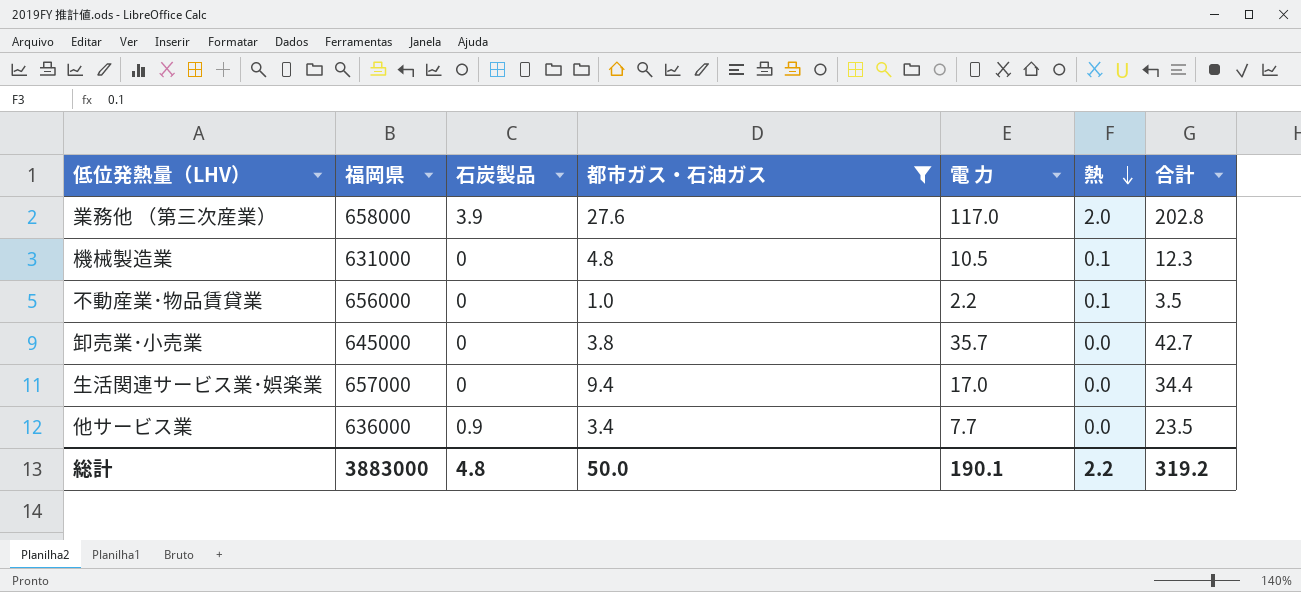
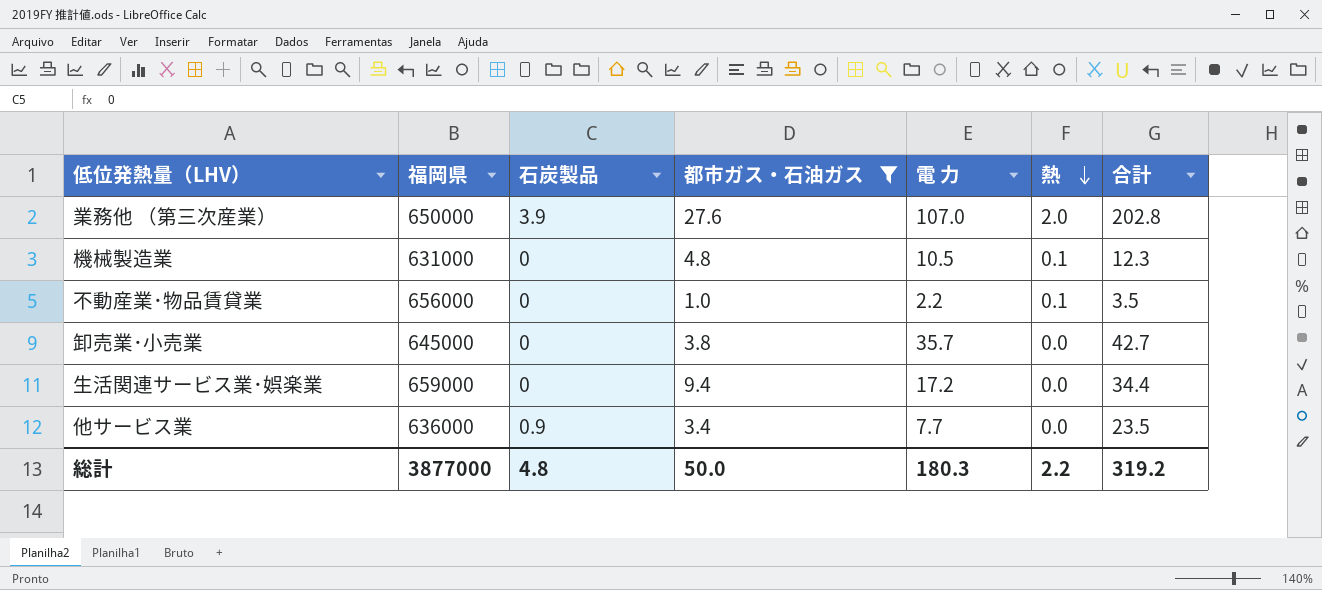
業務他 （第三次産業） | 福岡県: 658000 -> 650000
業務他 （第三次産業） | 電 力: 117.0 -> 107.0
生活関連サービス業･娯楽業 | 福岡県: 657000 -> 659000
生活関連サービス業･娯楽業 | 電 力: 17.0 -> 17.2
総計 | 福岡県: 3883000 -> 3877000
総計 | 電 力: 190.1 -> 180.3

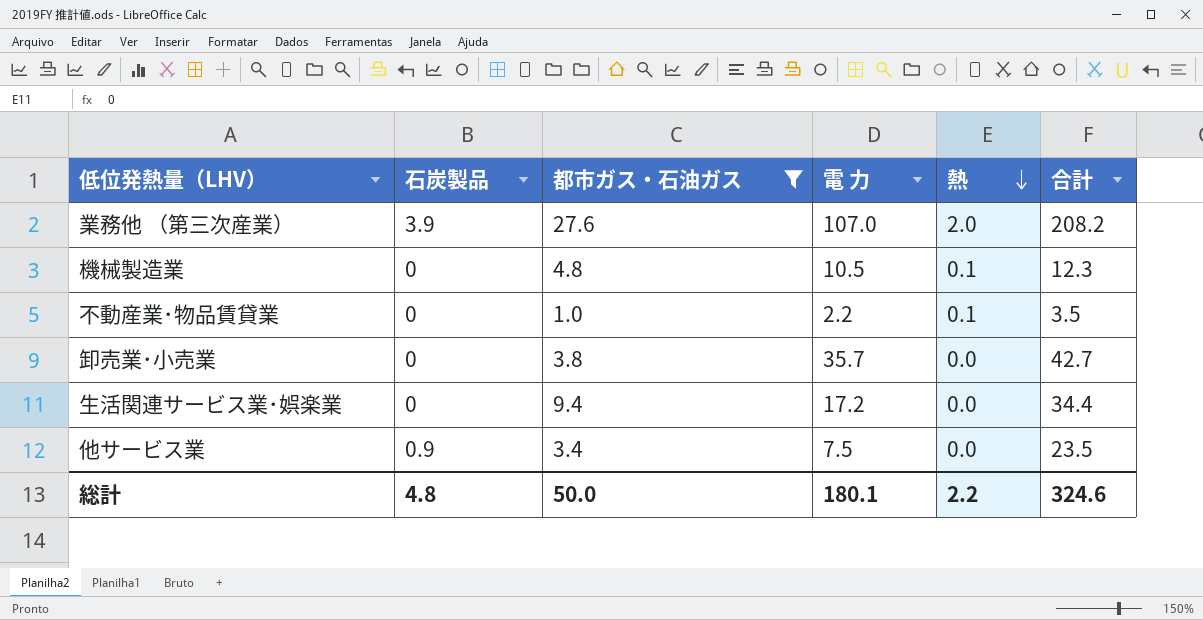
column 福岡県 | position: 2 -> none
業務他 （第三次産業） | 合計: 202.8 -> 208.2
他サービス業 | 電 力: 7.7 -> 7.5
総計 | 電 力: 180.3 -> 180.1
総計 | 合計: 319.2 -> 324.6

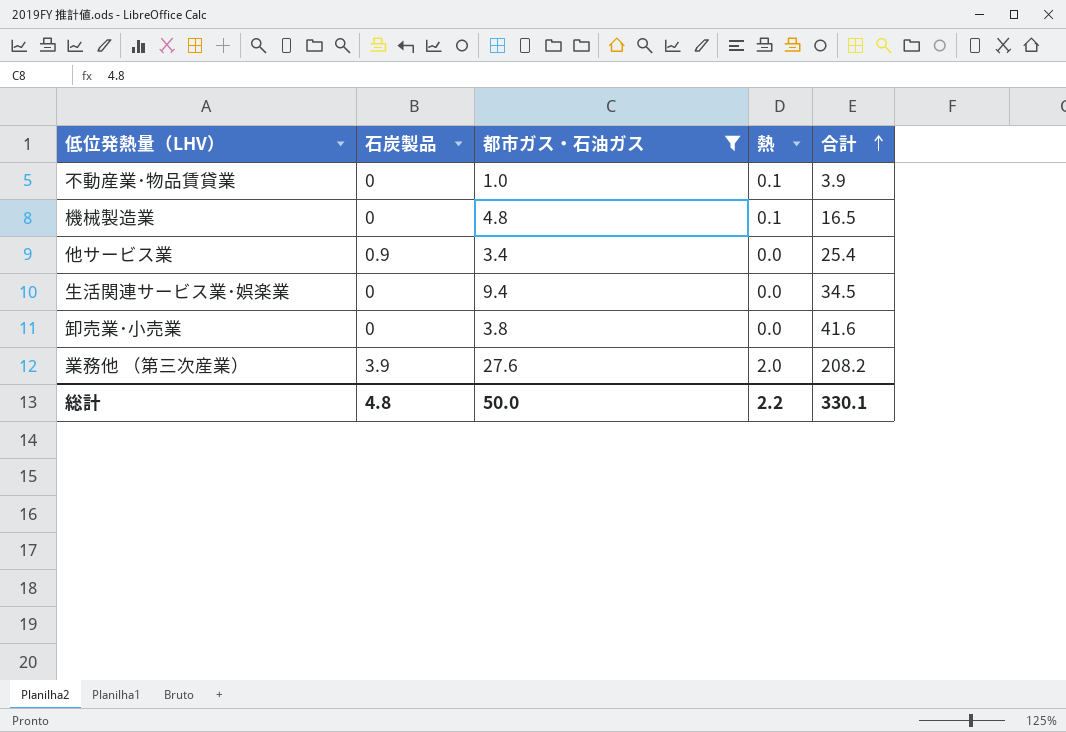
row order: 熱 descending -> 合計 ascending
column 電 力 | position: 4 -> none
不動産業･物品賃貸業 | 合計: 3.5 -> 3.9
機械製造業 | 合計: 12.3 -> 16.5
他サービス業 | 合計: 23.5 -> 25.4
生活関連サービス業･娯楽業 | 合計: 34.4 -> 34.5
卸売業･小売業 | 合計: 42.7 -> 41.6
総計 | 合計: 324.6 -> 330.1

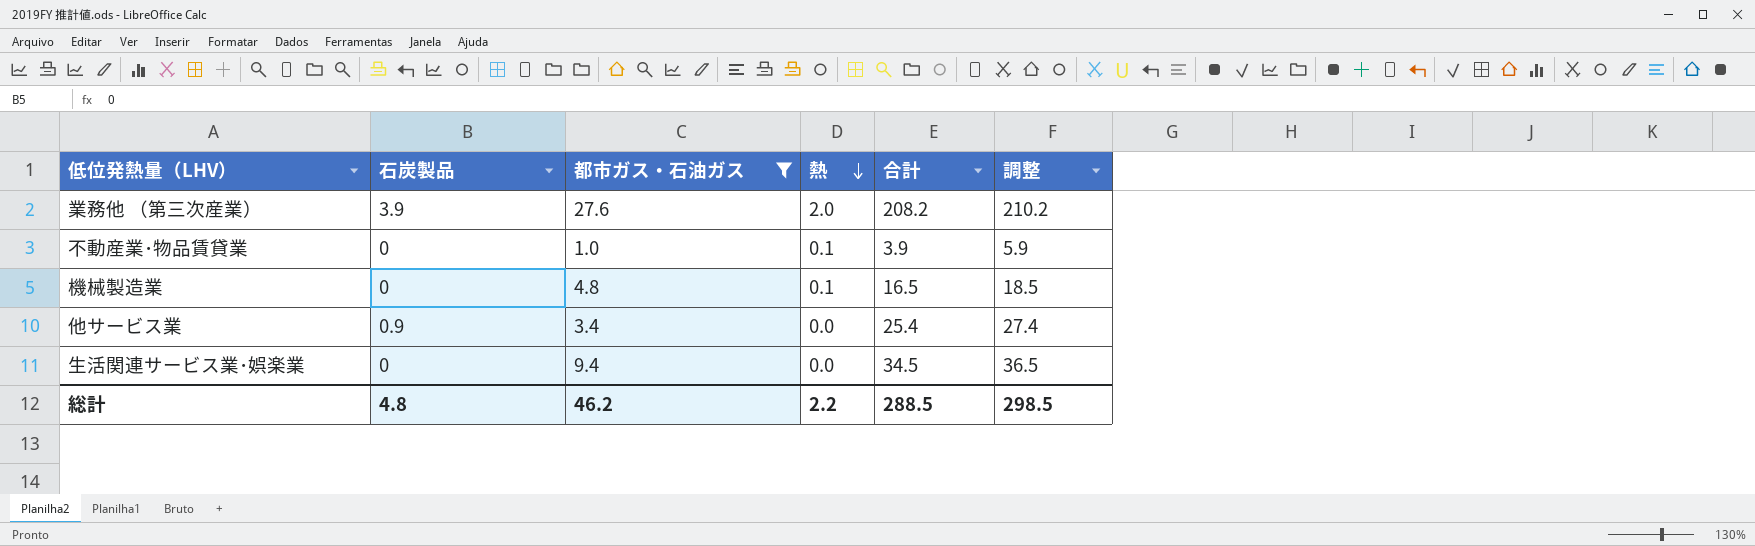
row order: 合計 ascending -> 熱 descending
column 調整 | formula: none -> [合計] + 2
row 卸売業･小売業: 0 | 3.8 | 0.0 | 41.6 -> none
総計 | 都市ガス・石油ガス: 50.0 -> 46.2
総計 | 合計: 330.1 -> 288.5

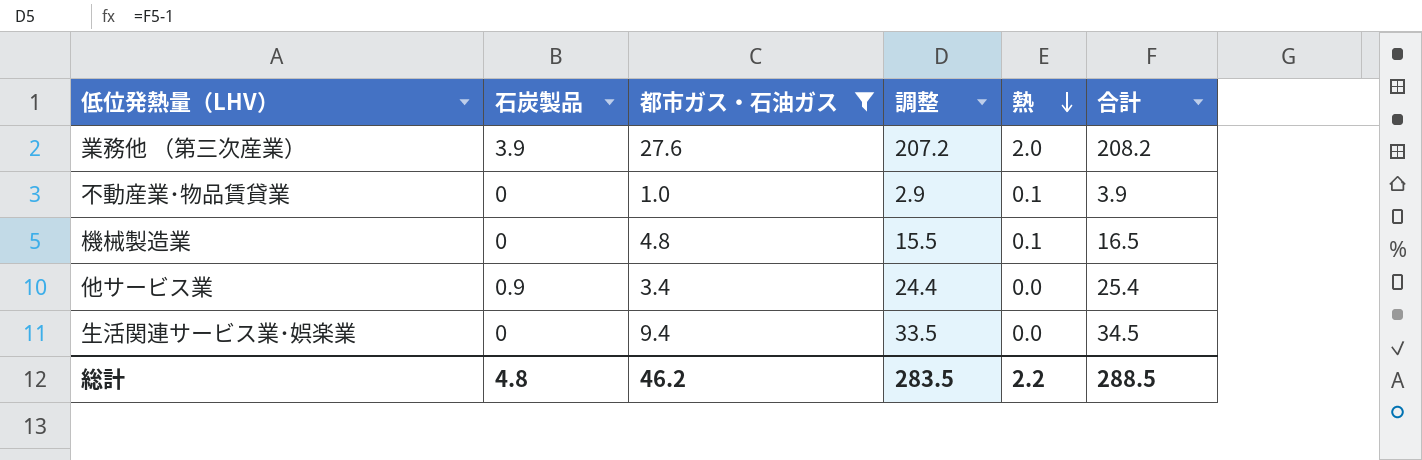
column 調整 | formula: [合計] + 2 -> [合計] - 1
column 調整 | position: 6 -> 4
総計 | 調整: 298.5 -> 283.5

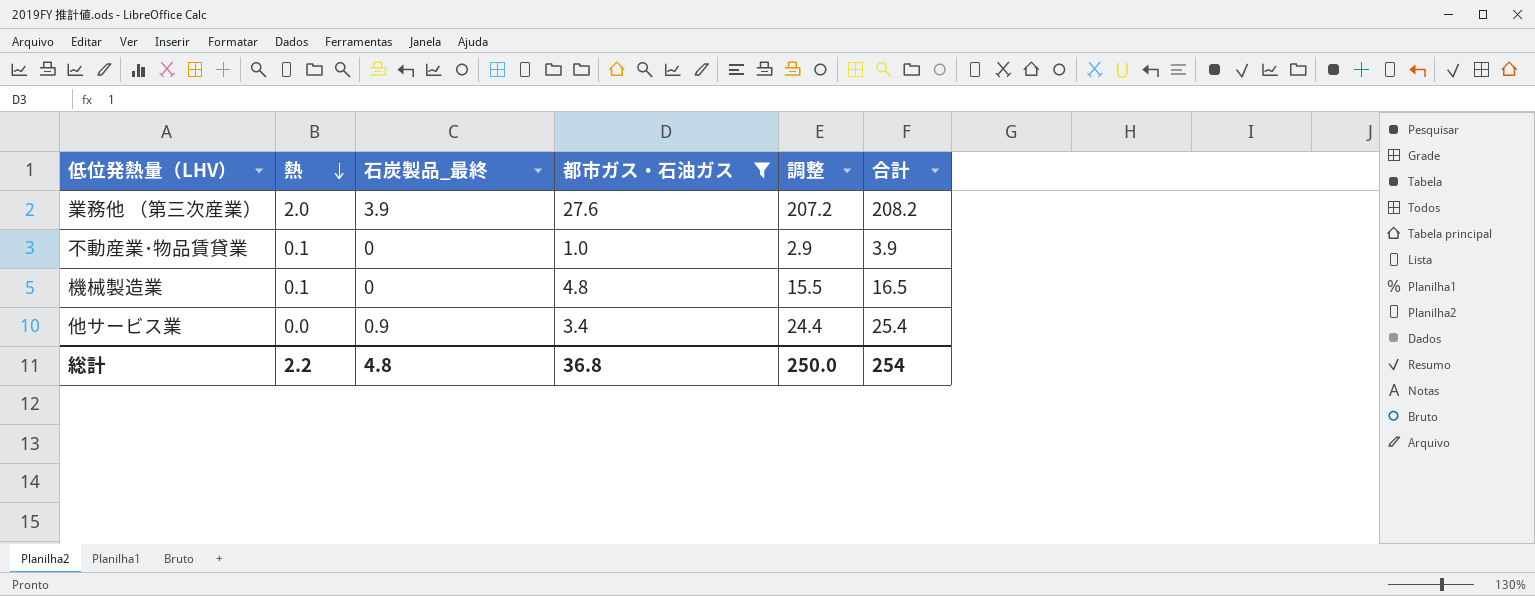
column 熱 | position: 5 -> 2
column name: 石炭製品 -> 石炭製品_最終
row 生活関連サービス業･娯楽業: 0 | 9.4 | 33.5 | 0.0 | 34.5 -> none
総計 | 都市ガス・石油ガス: 46.2 -> 36.8
総計 | 調整: 283.5 -> 250.0
総計 | 合計: 288.5 -> 254

